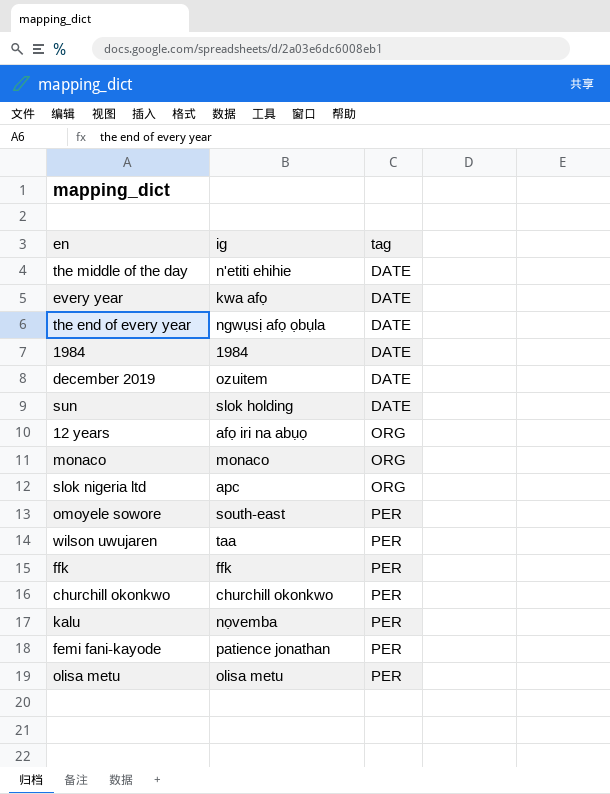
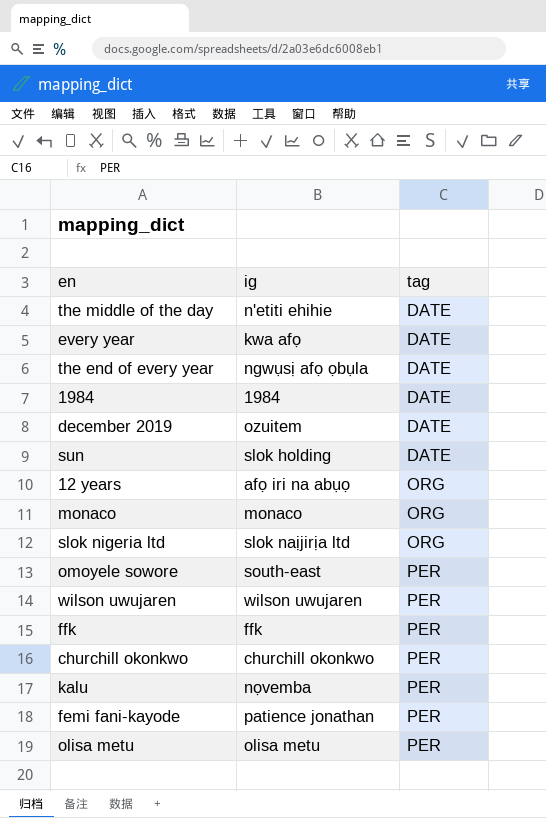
slok nigeria ltd | ig: apc -> slok naịjirịa ltd
wilson uwujaren | ig: taa -> wilson uwujaren

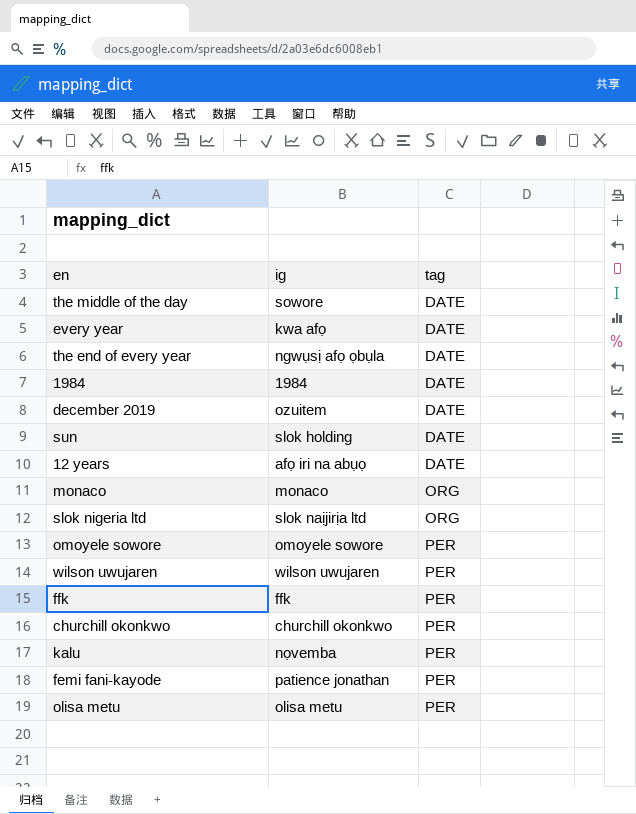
the middle of the day | ig: n'etiti ehihie -> sowore
12 years | tag: ORG -> DATE
omoyele sowore | ig: south-east -> omoyele sowore

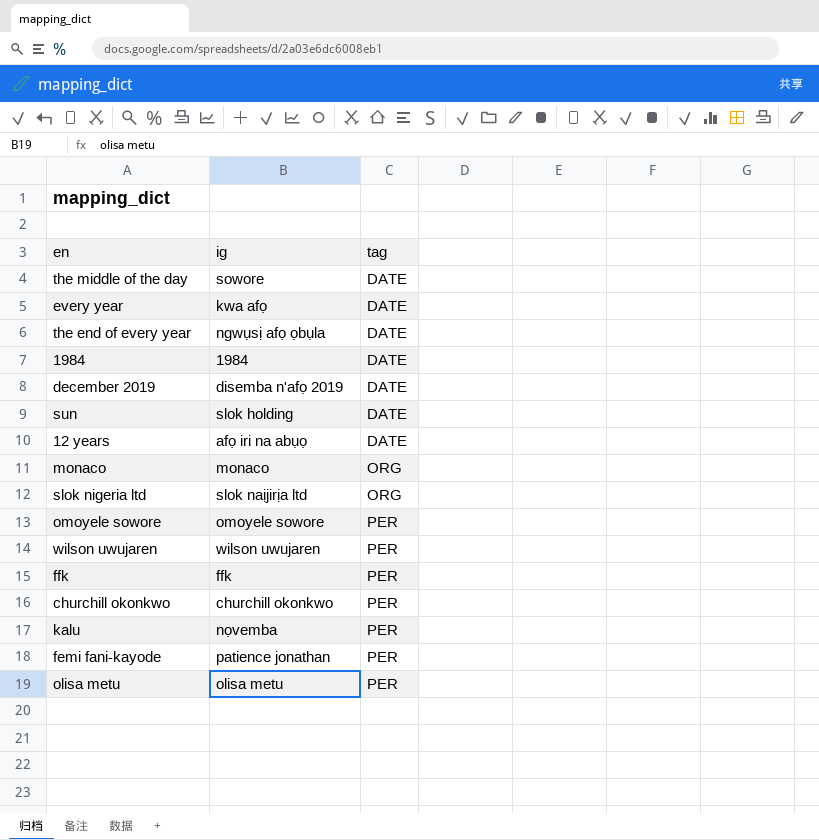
december 2019 | ig: ozuitem -> disemba n'afọ 2019

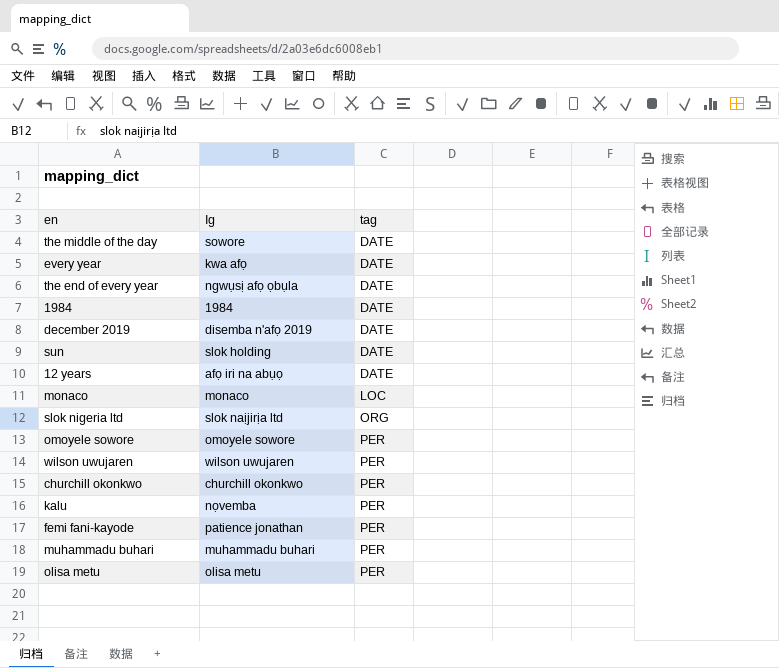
column name: ig -> Ig
row ffk: ffk | PER -> none
monaco | tag: ORG -> LOC
row muhammadu buhari: none -> muhammadu buhari | PER

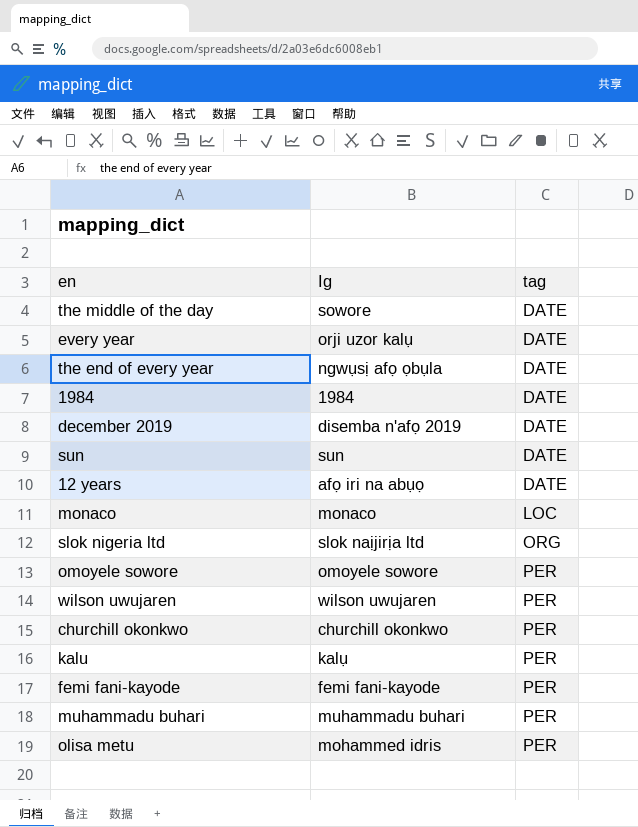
every year | Ig: kwa afọ -> orji uzor kalụ
sun | Ig: slok holding -> sun
kalu | Ig: nọvemba -> kalụ
femi fani-kayode | Ig: patience jonathan -> femi fani-kayode
olisa metu | Ig: olisa metu -> mohammed idris

